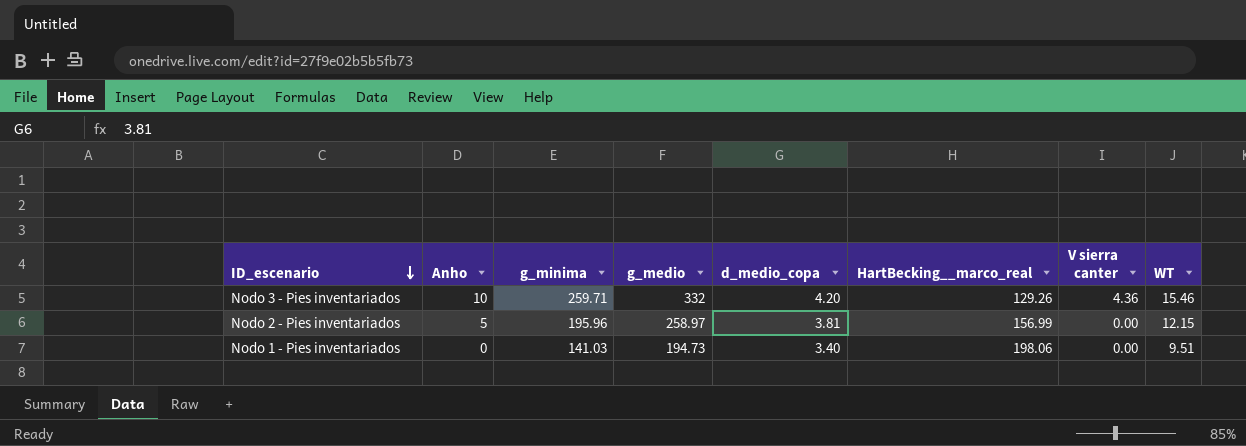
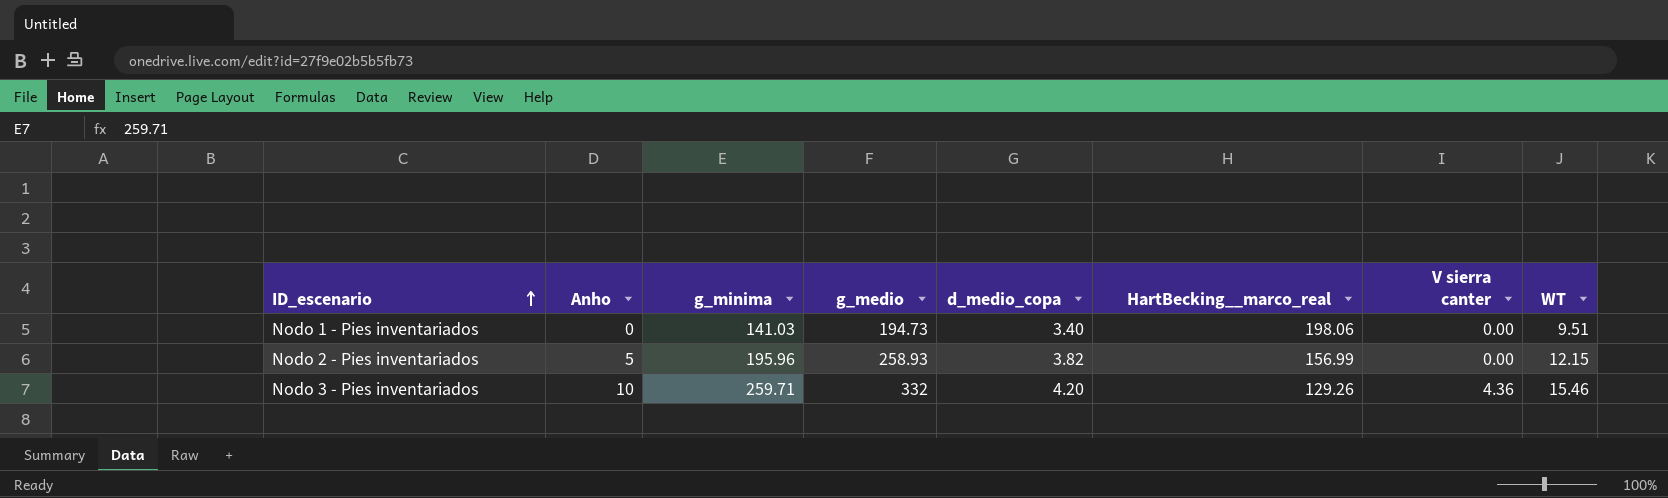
row order: ID_escenario descending -> ID_escenario ascending
Nodo 2 - Pies inventariados | g_medio: 258.97 -> 258.93
Nodo 2 - Pies inventariados | d_medio_copa: 3.81 -> 3.82

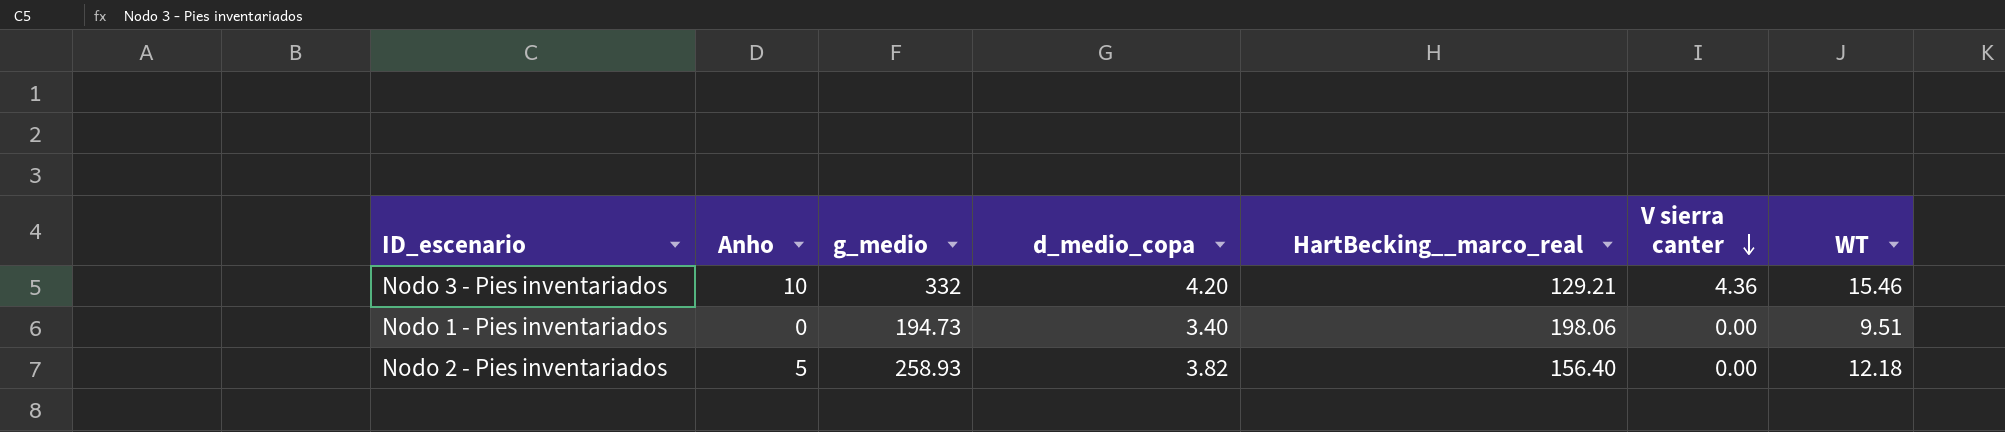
row order: ID_escenario ascending -> V sierra canter descending
column g_minima | position: 3 -> none
Nodo 3 - Pies inventariados | HartBecking__marco_real: 129.26 -> 129.21
Nodo 2 - Pies inventariados | HartBecking__marco_real: 156.99 -> 156.40
Nodo 2 - Pies inventariados | WT: 12.15 -> 12.18

